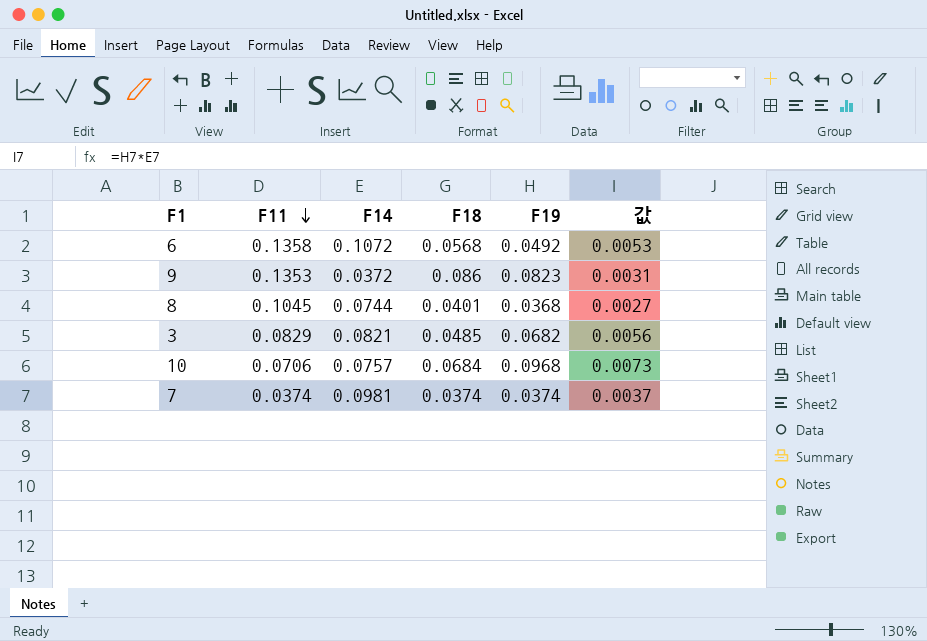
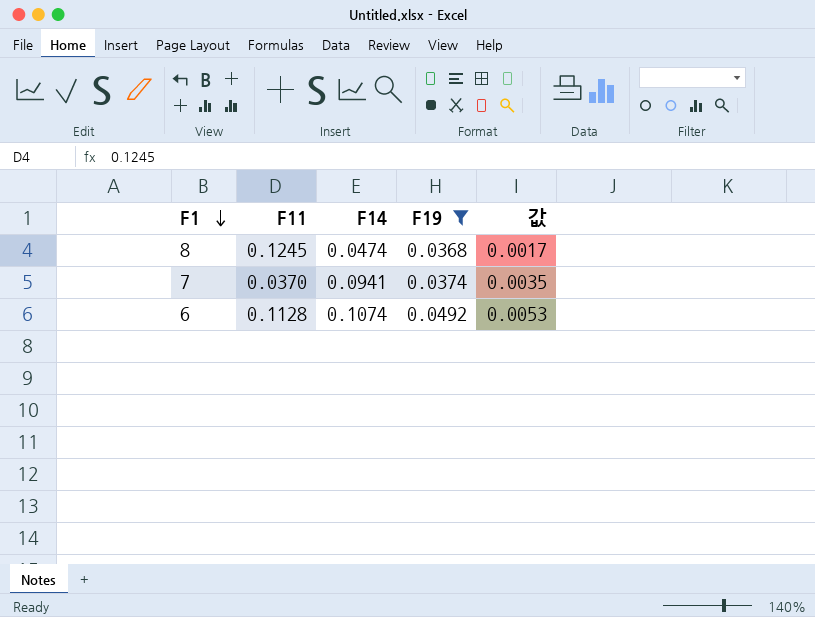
filter: none -> F19 <= 0.0492
row order: F11 descending -> F1 descending
column F18 | position: 4 -> none
8 | F11: 0.1045 -> 0.1245
8 | F14: 0.0744 -> 0.0474
8 | 값: 0.0027 -> 0.0017
7 | F11: 0.0374 -> 0.0370
7 | F14: 0.0981 -> 0.0941
7 | 값: 0.0037 -> 0.0035
6 | F11: 0.1358 -> 0.1128
6 | F14: 0.1072 -> 0.1074

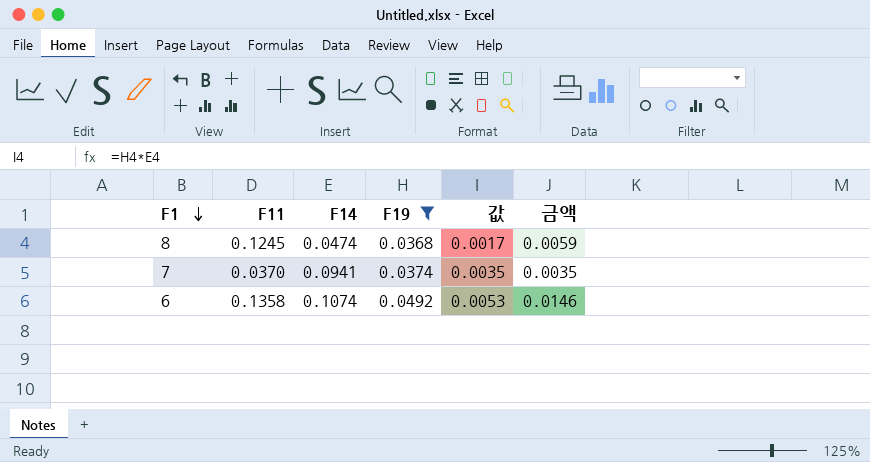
column 금액 | formula: none -> [F11] * [F14]
6 | F11: 0.1128 -> 0.1358

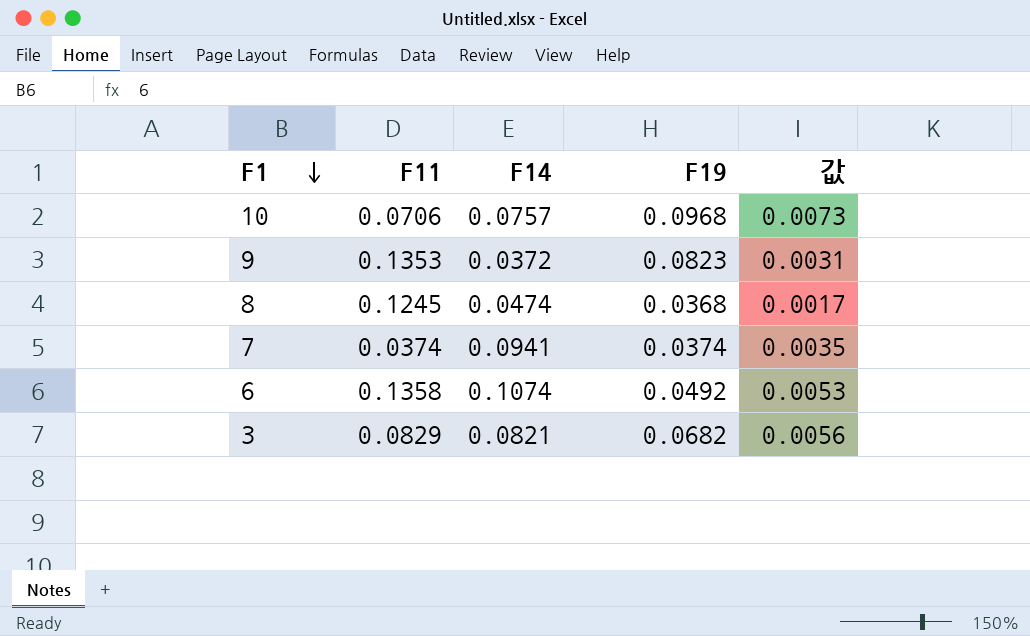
filter: F19 <= 0.0492 -> none
column 금액 | formula: [F11] * [F14] -> none
7 | F11: 0.0370 -> 0.0374

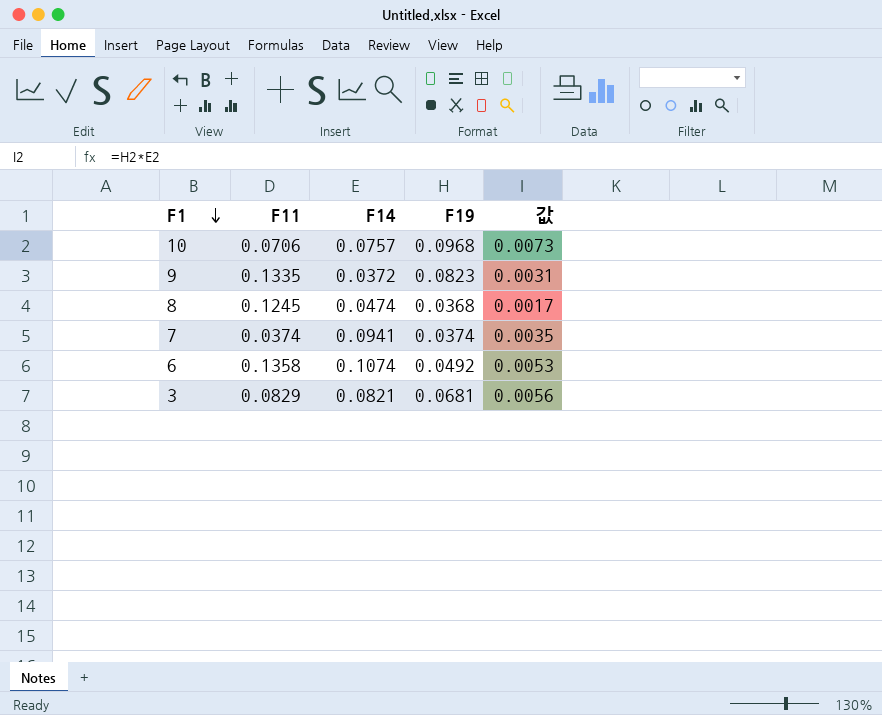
9 | F11: 0.1353 -> 0.1335
3 | F19: 0.0682 -> 0.0681

